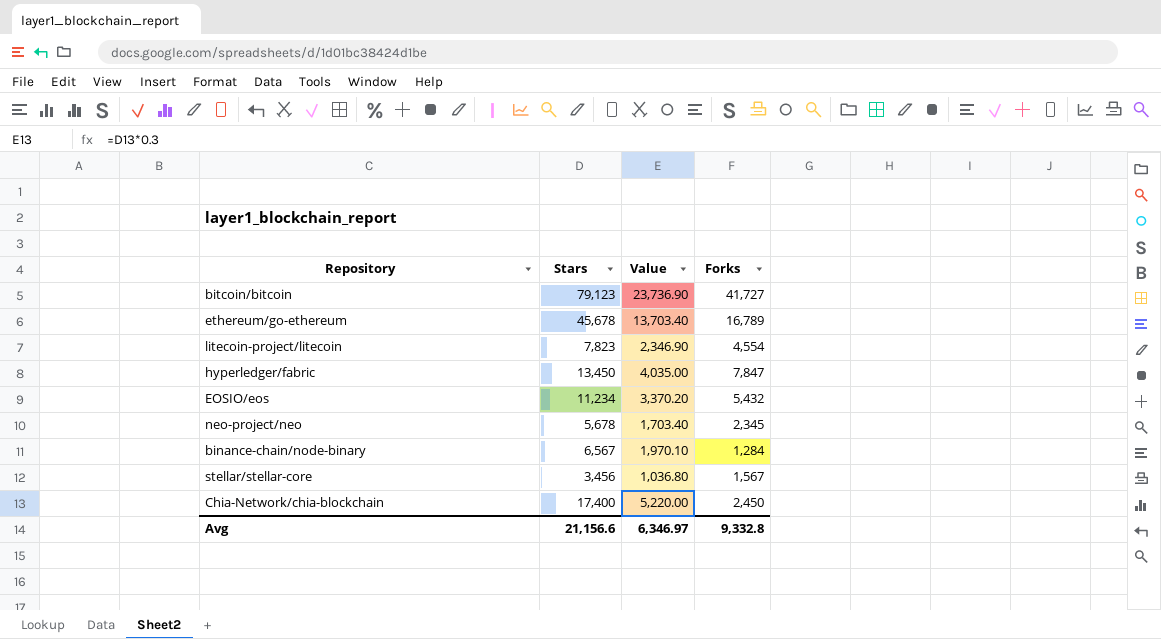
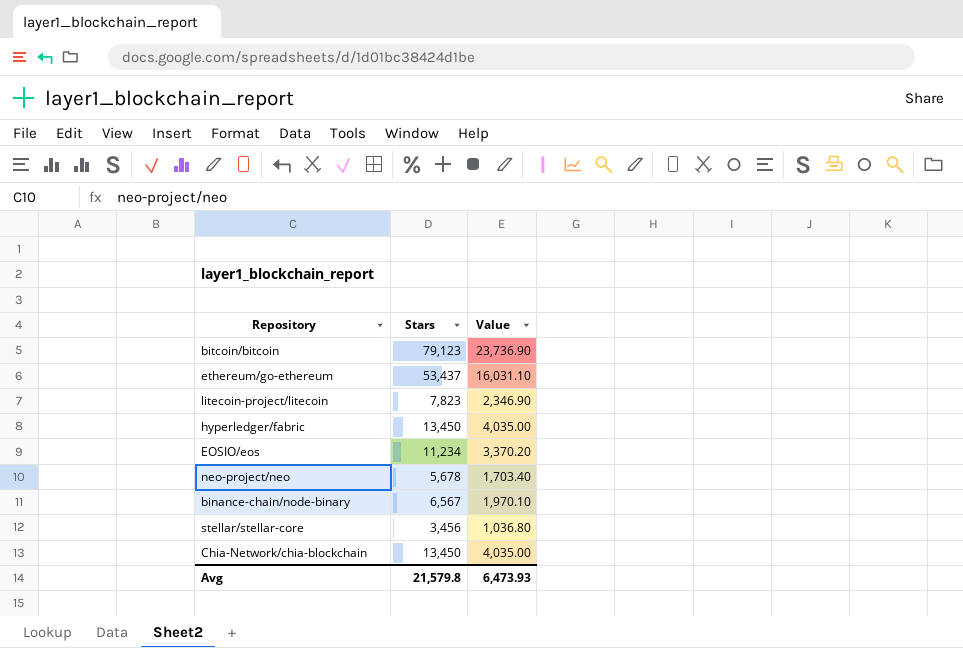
column Forks | position: 4 -> none
ethereum/go-ethereum | Stars: 45,678 -> 53,437
ethereum/go-ethereum | Value: 13,703.40 -> 16,031.10
Chia-Network/chia-blockchain | Stars: 17,400 -> 13,450
Chia-Network/chia-blockchain | Value: 5,220.00 -> 4,035.00
Avg | Stars: 21,156.6 -> 21,579.8
Avg | Value: 6,346.97 -> 6,473.93

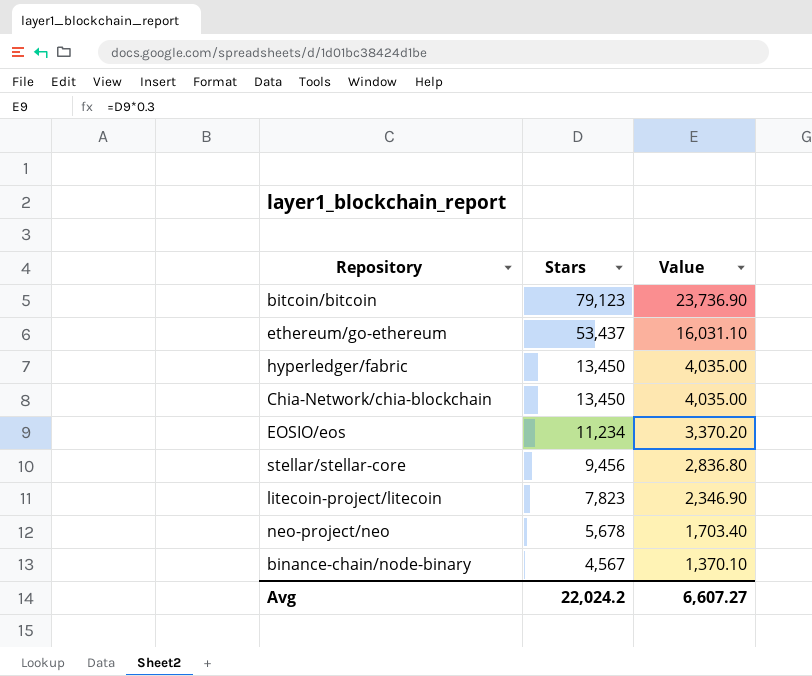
row order: none -> Stars descending
stellar/stellar-core | Stars: 3,456 -> 9,456
stellar/stellar-core | Value: 1,036.80 -> 2,836.80
binance-chain/node-binary | Stars: 6,567 -> 4,567
binance-chain/node-binary | Value: 1,970.10 -> 1,370.10
Avg | Stars: 21,579.8 -> 22,024.2
Avg | Value: 6,473.93 -> 6,607.27

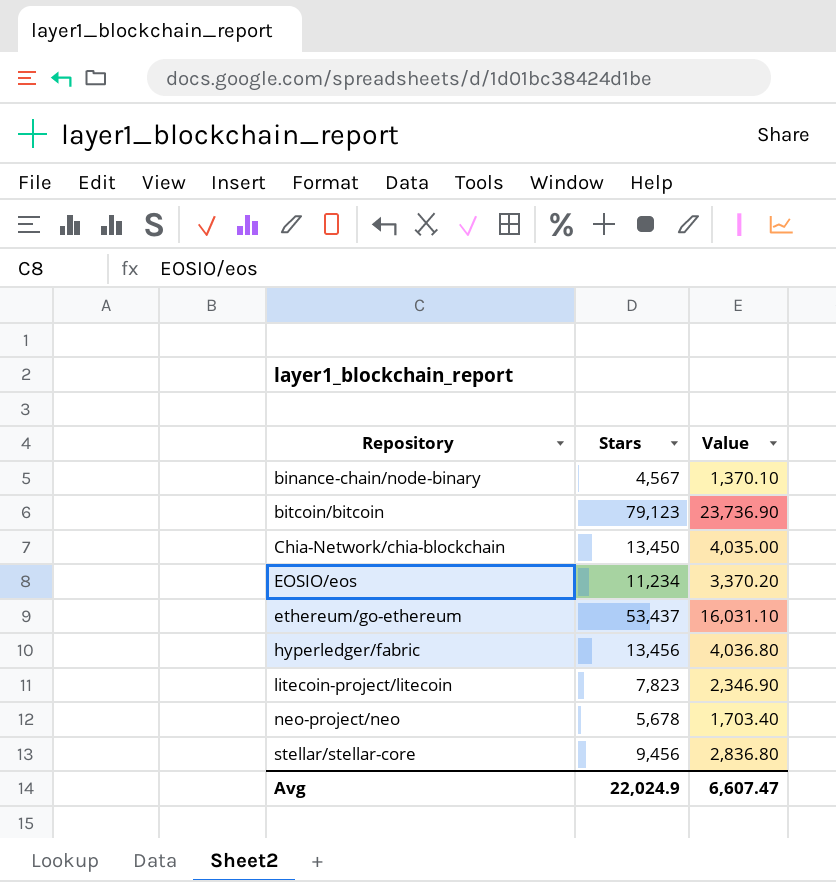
row order: Stars descending -> Repository ascending
hyperledger/fabric | Stars: 13,450 -> 13,456
hyperledger/fabric | Value: 4,035.00 -> 4,036.80
Avg | Stars: 22,024.2 -> 22,024.9
Avg | Value: 6,607.27 -> 6,607.47

